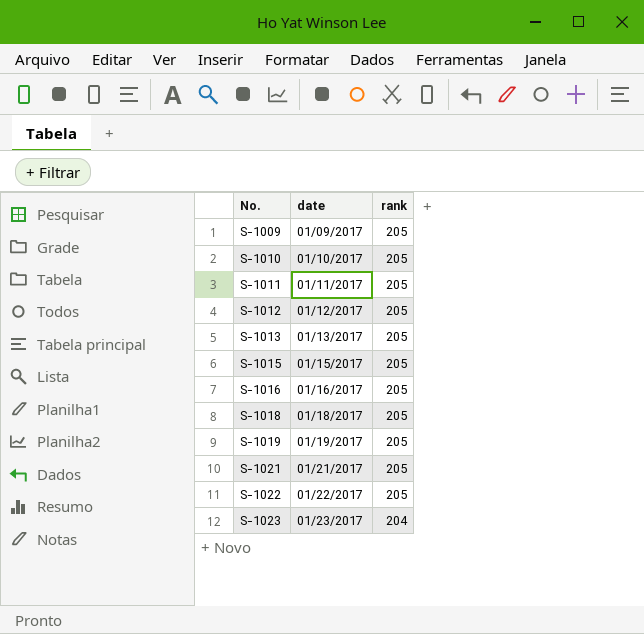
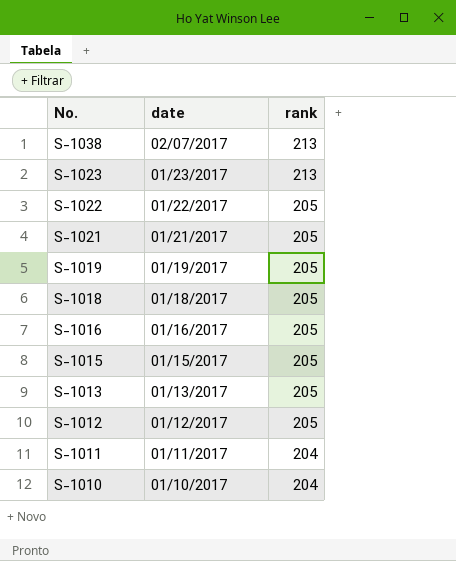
row order: No. ascending -> No. descending
row S-1009: 01/09/2017 | 205 -> none
row S-1038: none -> 02/07/2017 | 213
S-1023 | rank: 204 -> 213
S-1011 | rank: 205 -> 204
S-1010 | rank: 205 -> 204

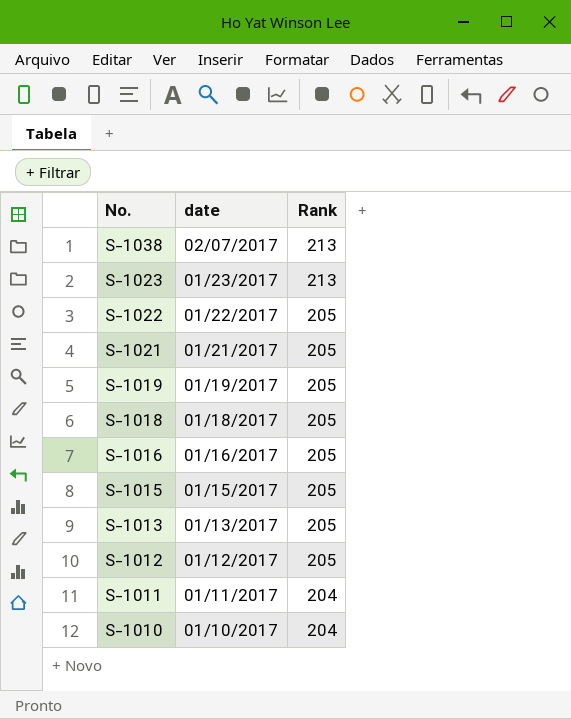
column name: rank -> Rank

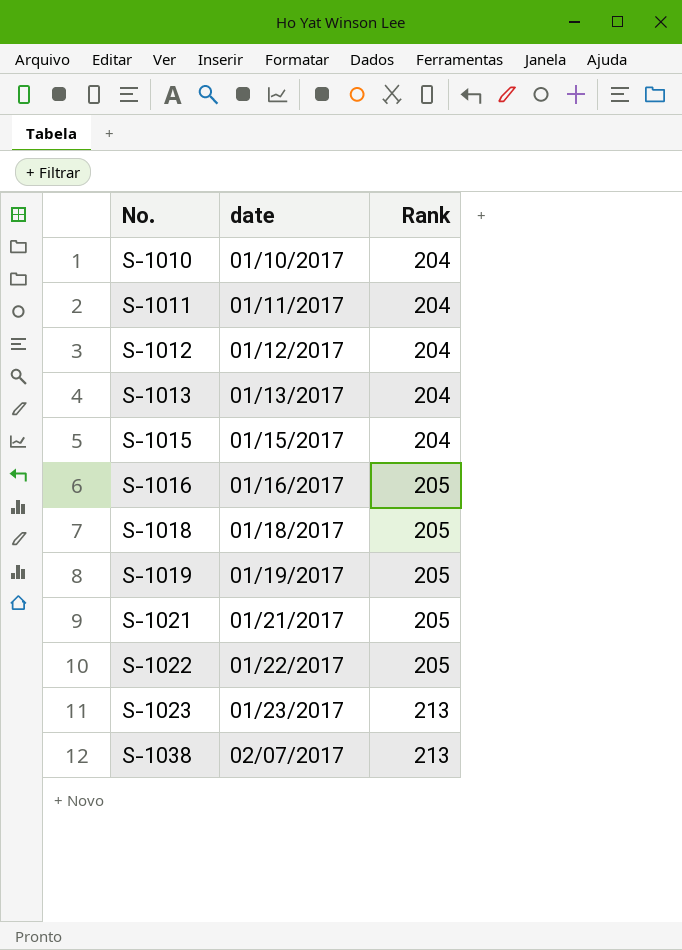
row order: No. descending -> No. ascending
S-1012 | Rank: 205 -> 204
S-1013 | Rank: 205 -> 204
S-1015 | Rank: 205 -> 204

